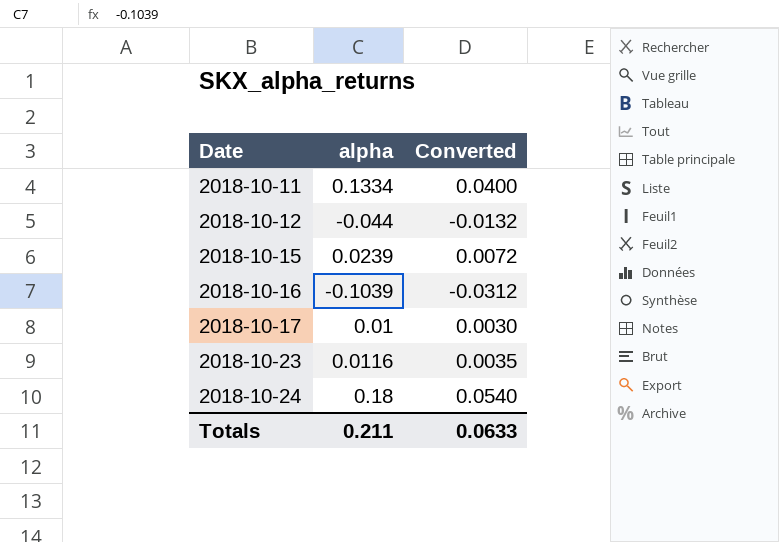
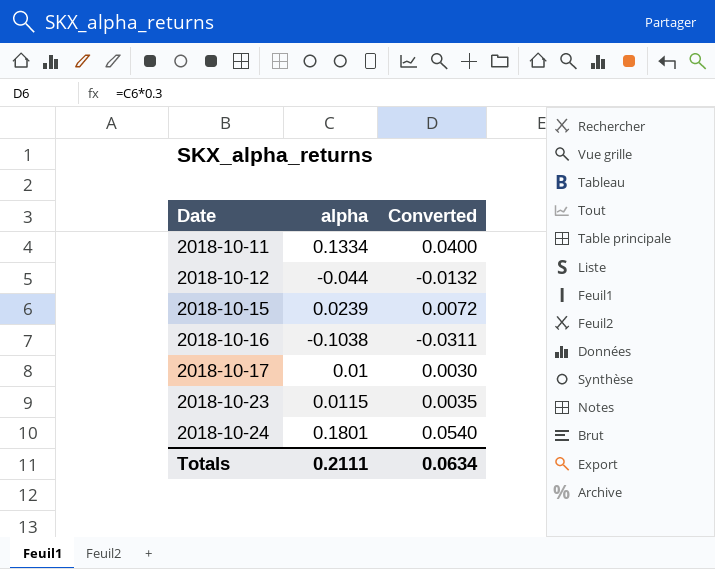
2018-10-16 | alpha: -0.1039 -> -0.1038
2018-10-16 | Converted: -0.0312 -> -0.0311
2018-10-23 | alpha: 0.0116 -> 0.0115
2018-10-24 | alpha: 0.18 -> 0.1801
Totals | alpha: 0.211 -> 0.2111
Totals | Converted: 0.0633 -> 0.0634

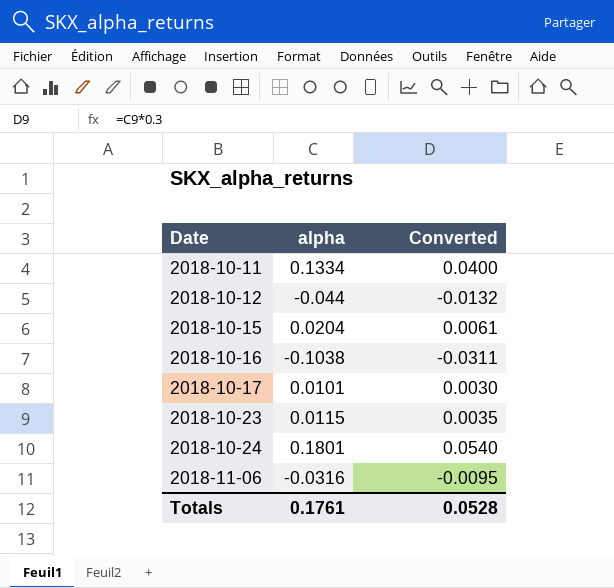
2018-10-15 | alpha: 0.0239 -> 0.0204
2018-10-15 | Converted: 0.0072 -> 0.0061
2018-10-17 | alpha: 0.01 -> 0.0101
row 2018-11-06: none -> -0.0316 | -0.0095
Totals | alpha: 0.2111 -> 0.1761
Totals | Converted: 0.0634 -> 0.0528

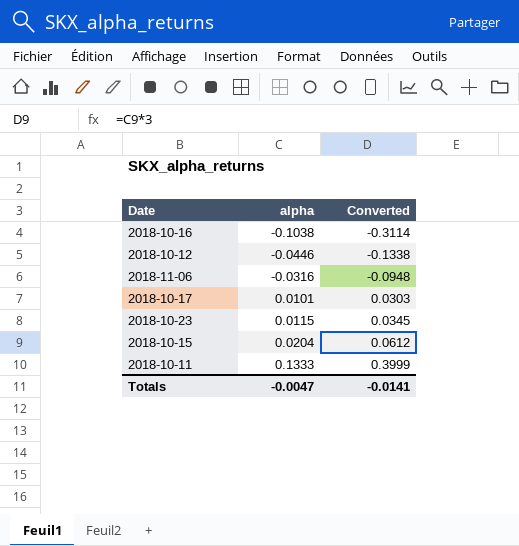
row order: Date ascending -> alpha ascending
column Converted | formula: [alpha] * 0.3 -> [alpha] * 3
row 2018-10-24: 0.1801 | 0.0540 -> none
2018-10-12 | alpha: -0.044 -> -0.0446
2018-10-11 | alpha: 0.1334 -> 0.1333
Totals | alpha: 0.1761 -> -0.0047
Totals | Converted: 0.0528 -> -0.0141

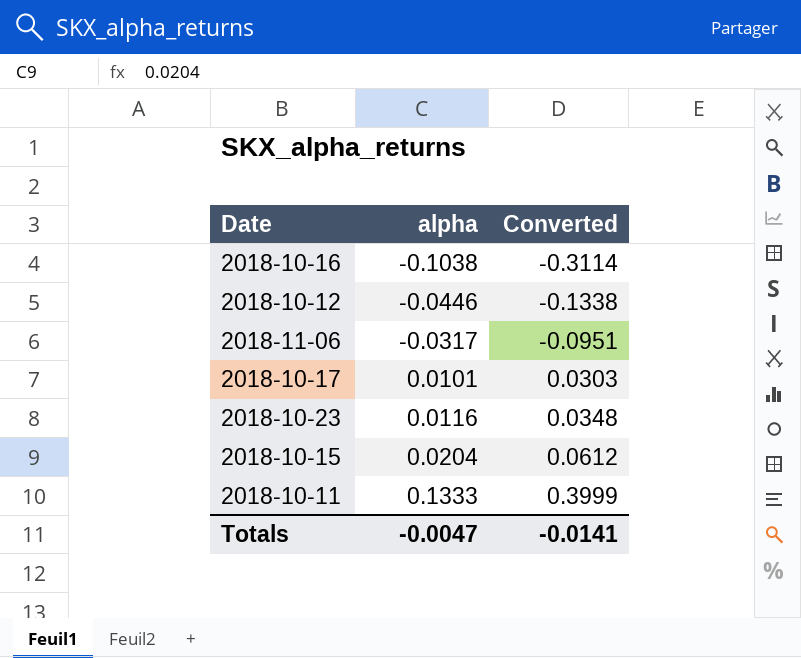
2018-11-06 | alpha: -0.0316 -> -0.0317
2018-11-06 | Converted: -0.0948 -> -0.0951
2018-10-23 | alpha: 0.0115 -> 0.0116
2018-10-23 | Converted: 0.0345 -> 0.0348

